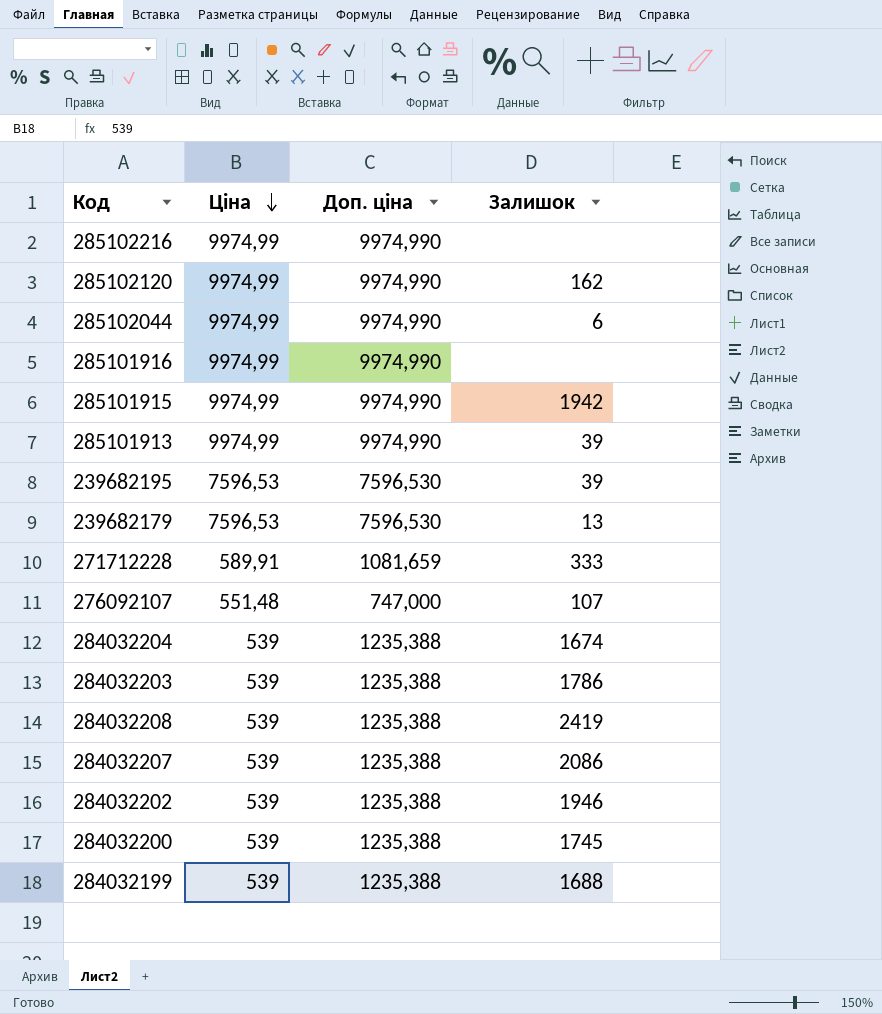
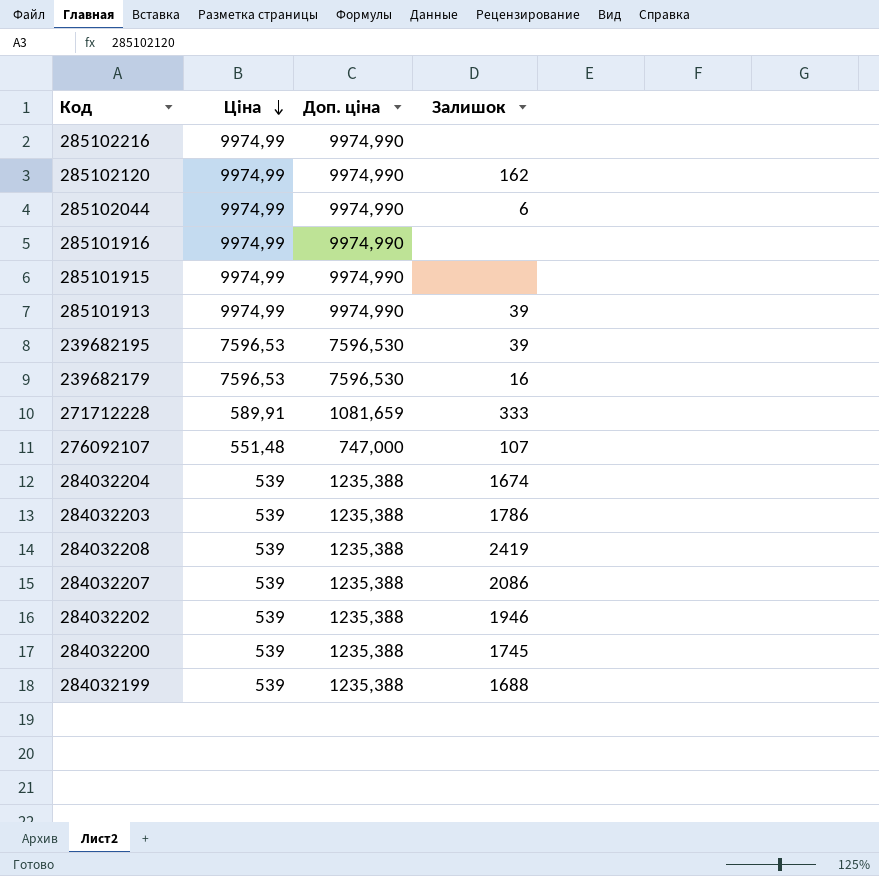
285101915 | Залишок: 1942 -> none
239682179 | Залишок: 13 -> 16

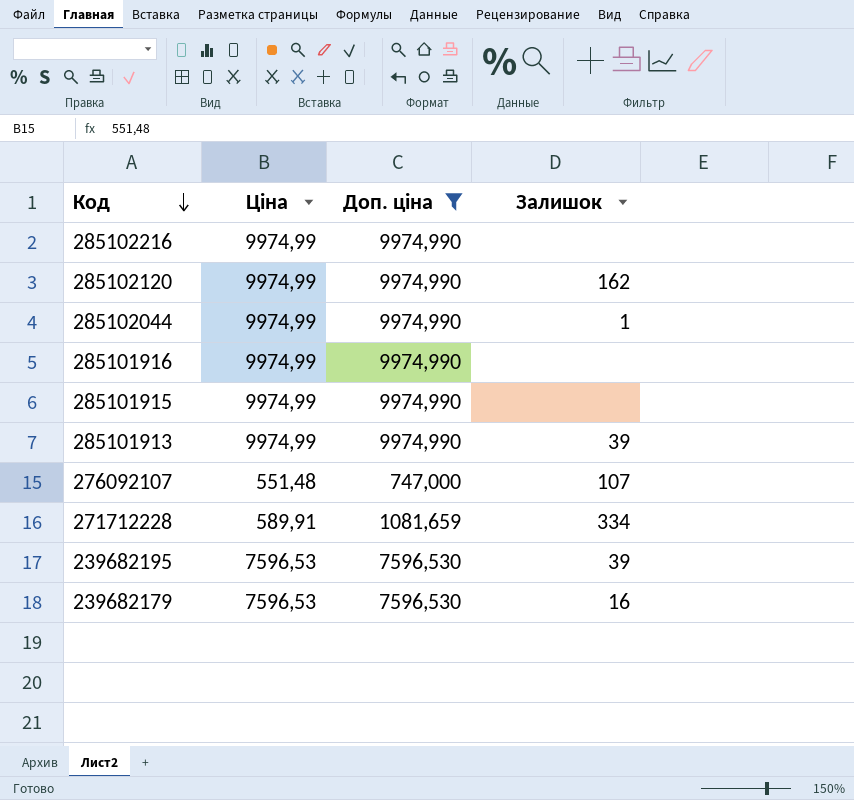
filter: none -> Доп. ціна != 1235,388
row order: Ціна descending -> Код descending
285102044 | Залишок: 6 -> 1
271712228 | Залишок: 333 -> 334

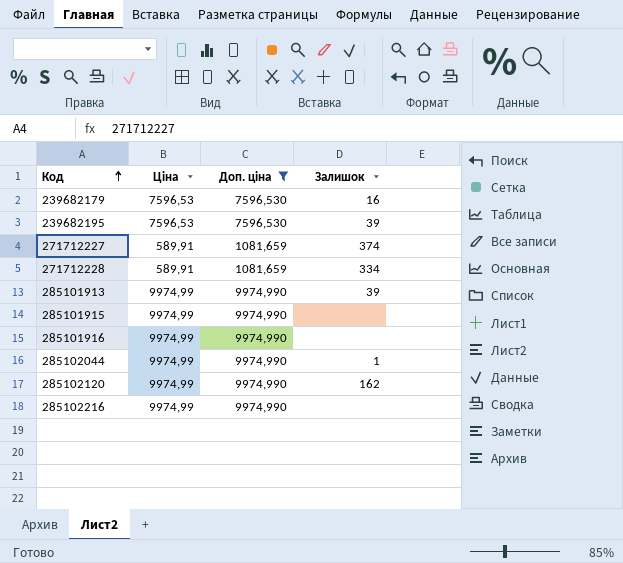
row order: Код descending -> Код ascending
row 276092107: 551,48 | 747,000 | 107 -> none
row 271712227: none -> 589,91 | 1081,659 | 374

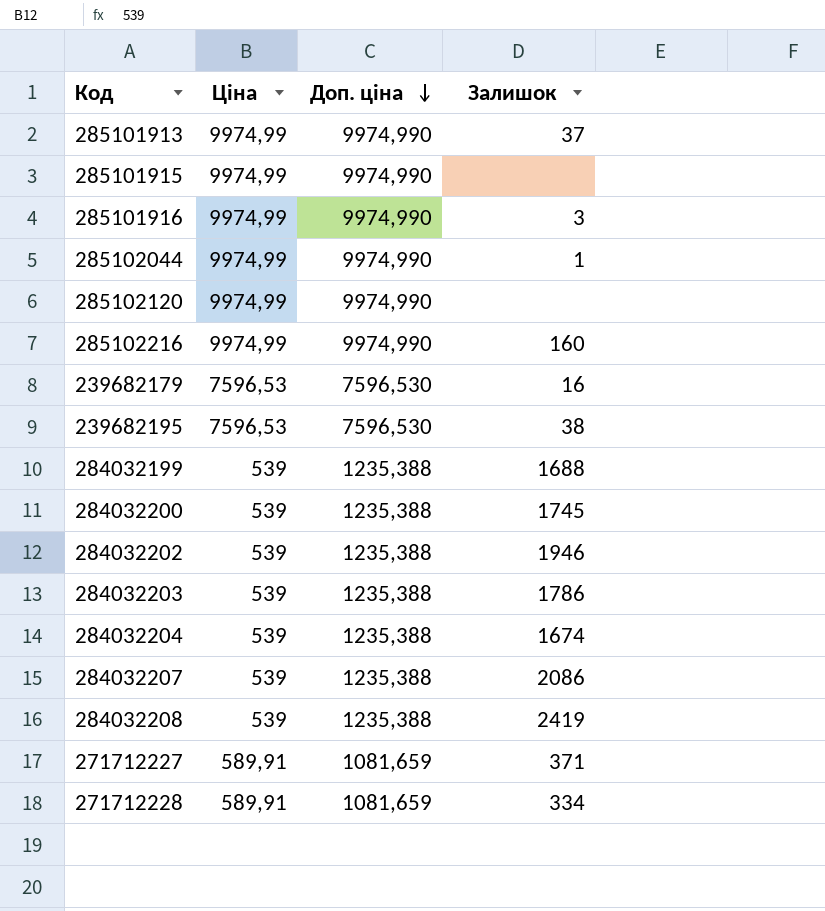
filter: Доп. ціна != 1235,388 -> none
row order: Код ascending -> Доп. ціна descending
285101913 | Залишок: 39 -> 37
285101916 | Залишок: none -> 3
285102120 | Залишок: 162 -> none
285102216 | Залишок: none -> 160
239682195 | Залишок: 39 -> 38
271712227 | Залишок: 374 -> 371

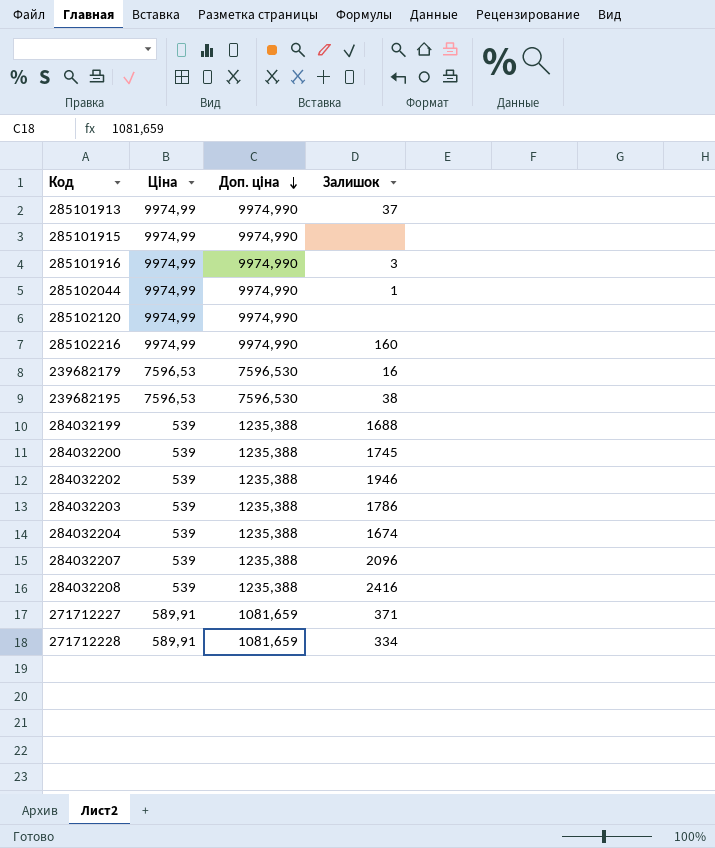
284032207 | Залишок: 2086 -> 2096
284032208 | Залишок: 2419 -> 2416

